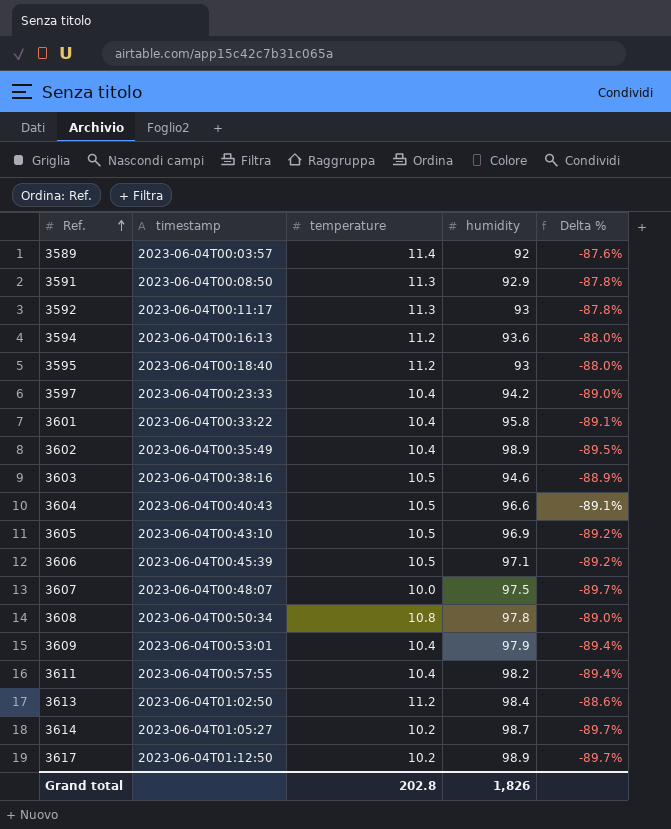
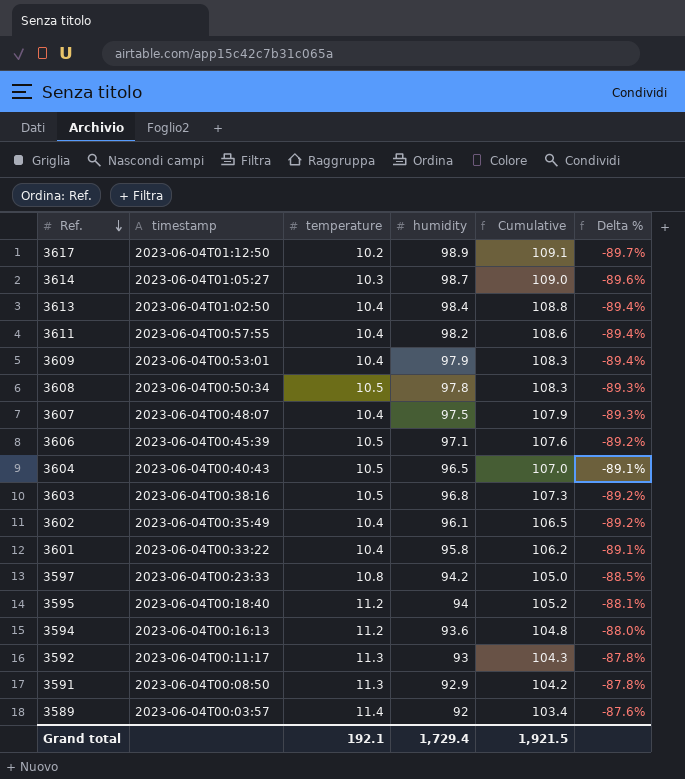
row order: Ref. ascending -> Ref. descending
column Cumulative | formula: none -> [temperature] + [humidity]
row 3605: 2023-06-04T00:43:10 | 10.5 | 96.9 | -89.2% -> none
3614 | temperature: 10.2 -> 10.3
3614 | Delta %: -89.7% -> -89.6%
3613 | temperature: 11.2 -> 10.4
3613 | Delta %: -88.6% -> -89.4%
3608 | temperature: 10.8 -> 10.5
3608 | Delta %: -89.0% -> -89.3%
3607 | temperature: 10.0 -> 10.4
3607 | Delta %: -89.7% -> -89.3%
3604 | humidity: 96.6 -> 96.5
3603 | humidity: 94.6 -> 96.8
3603 | Delta %: -88.9% -> -89.2%
3602 | humidity: 98.9 -> 96.1
3602 | Delta %: -89.5% -> -89.2%
3597 | temperature: 10.4 -> 10.8
3597 | Delta %: -89.0% -> -88.5%
3595 | humidity: 93 -> 94
3595 | Delta %: -88.0% -> -88.1%
Grand total | temperature: 202.8 -> 192.1
Grand total | humidity: 1,826 -> 1,729.4

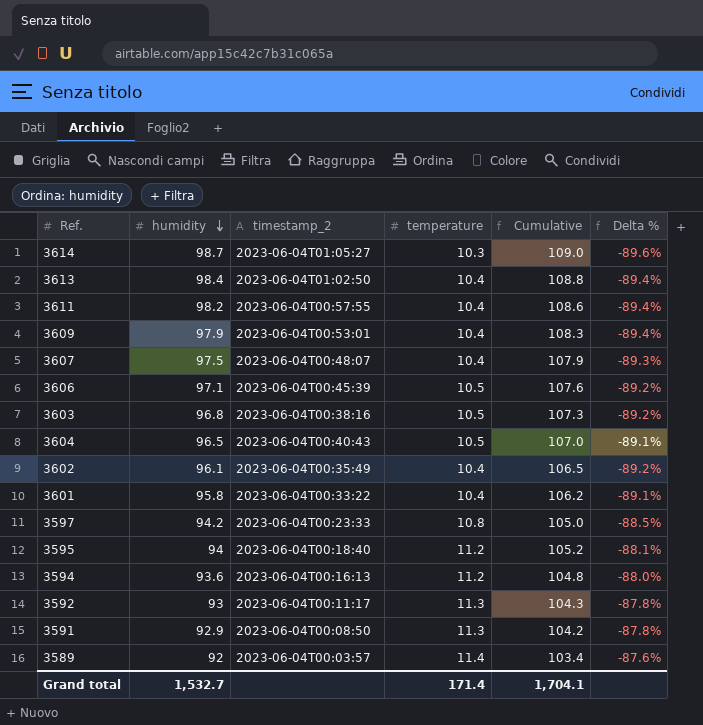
row order: Ref. descending -> humidity descending
column humidity | position: 4 -> 2
column name: timestamp -> timestamp_2
row 3617: 2023-06-04T01:12:50 | 10.2 | 98.9 | 109.1 | -89.7% -> none
row 3608: 2023-06-04T00:50:34 | 10.5 | 97.8 | 108.3 | -89.3% -> none
Grand total | humidity: 1,729.4 -> 1,532.7
Grand total | temperature: 192.1 -> 171.4
Grand total | Cumulative: 1,921.5 -> 1,704.1

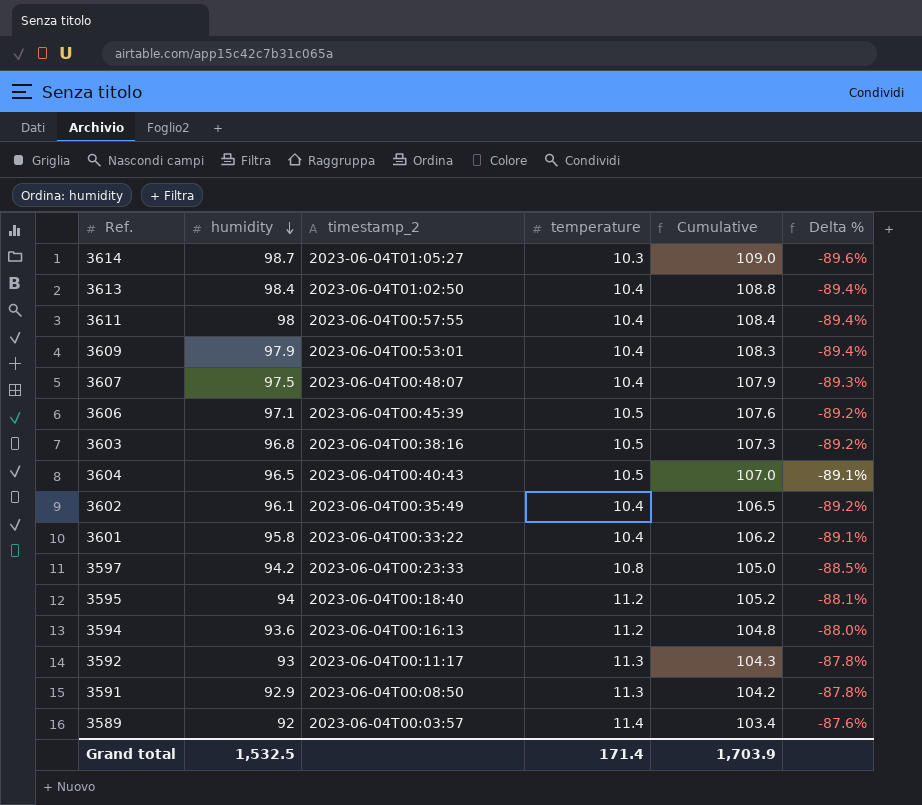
3611 | humidity: 98.2 -> 98
3611 | Cumulative: 108.6 -> 108.4
Grand total | humidity: 1,532.7 -> 1,532.5
Grand total | Cumulative: 1,704.1 -> 1,703.9

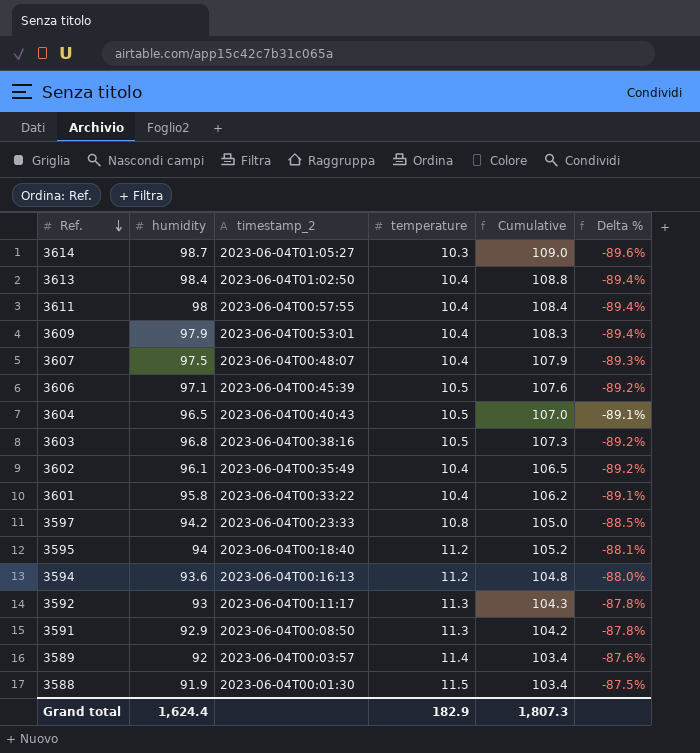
row order: humidity descending -> Ref. descending
row 3588: none -> 91.9 | 2023-06-04T00:01:30 | 11.5 | 103.4 | -87.5%
Grand total | humidity: 1,532.5 -> 1,624.4
Grand total | temperature: 171.4 -> 182.9
Grand total | Cumulative: 1,703.9 -> 1,807.3

